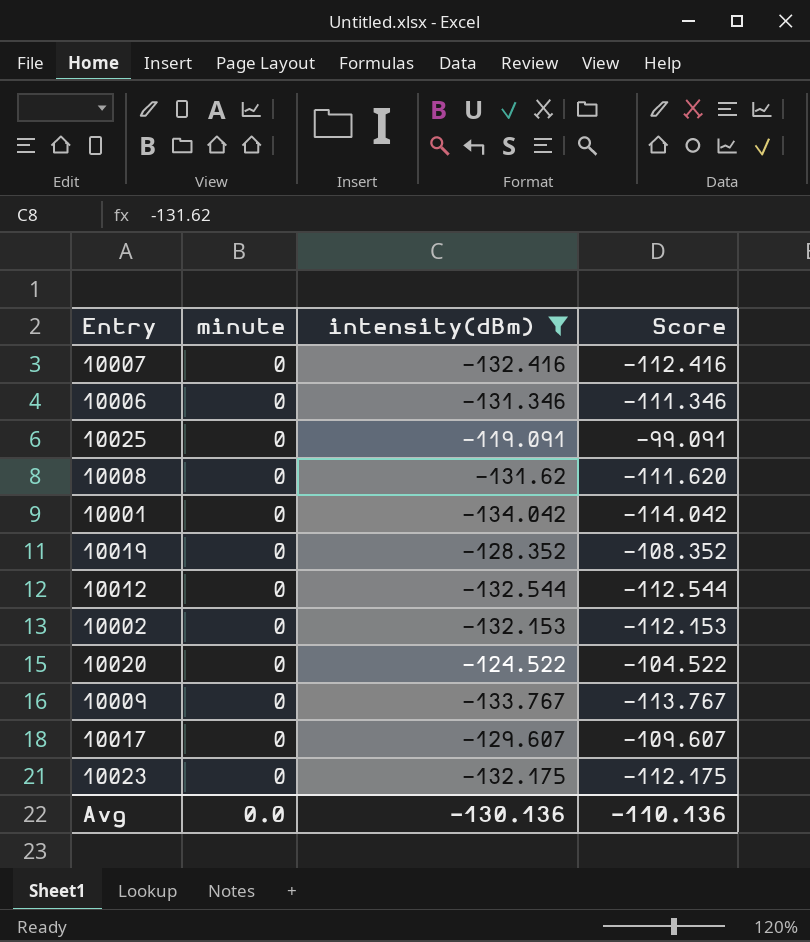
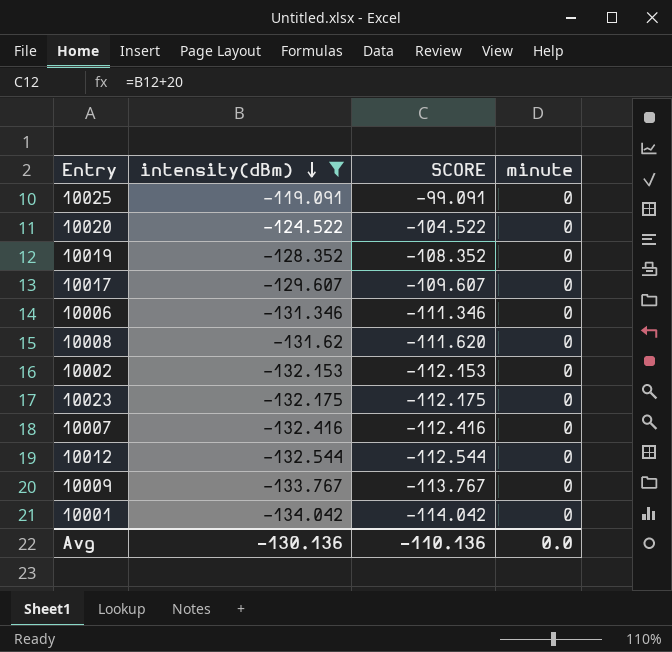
row order: none -> intensity(dBm) descending
column name: Score -> SCORE
column minute | position: 2 -> 4

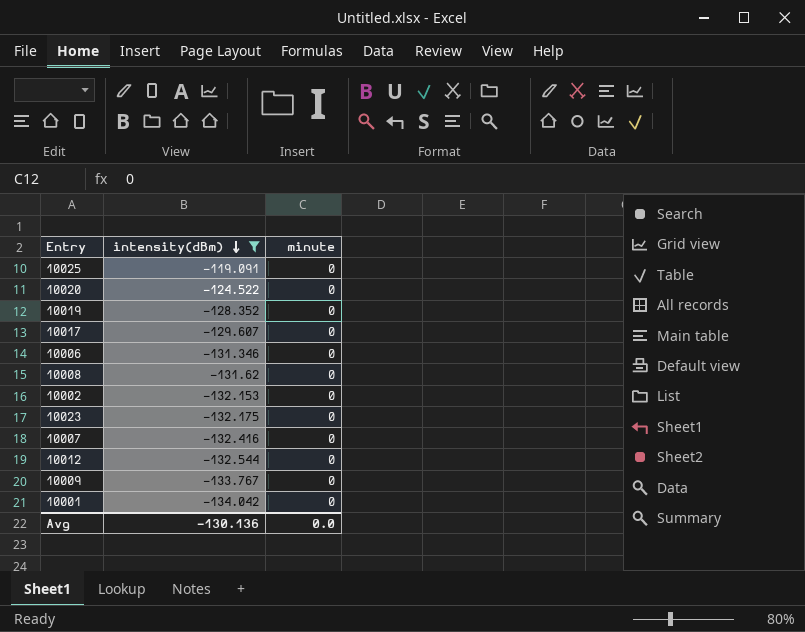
column SCORE | formula: [intensity(dBm)] + 20 -> none

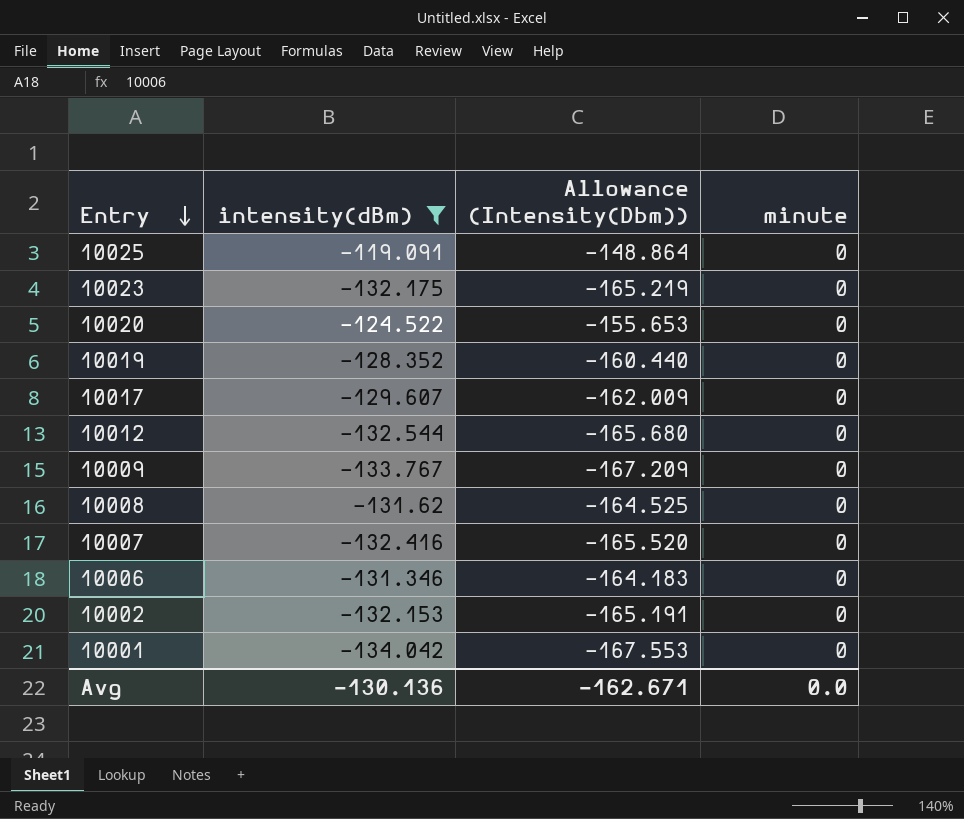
row order: intensity(dBm) descending -> Entry descending
column Allowance (Intensity(Dbm)) | formula: none -> [intensity(dBm)] * 1.25

